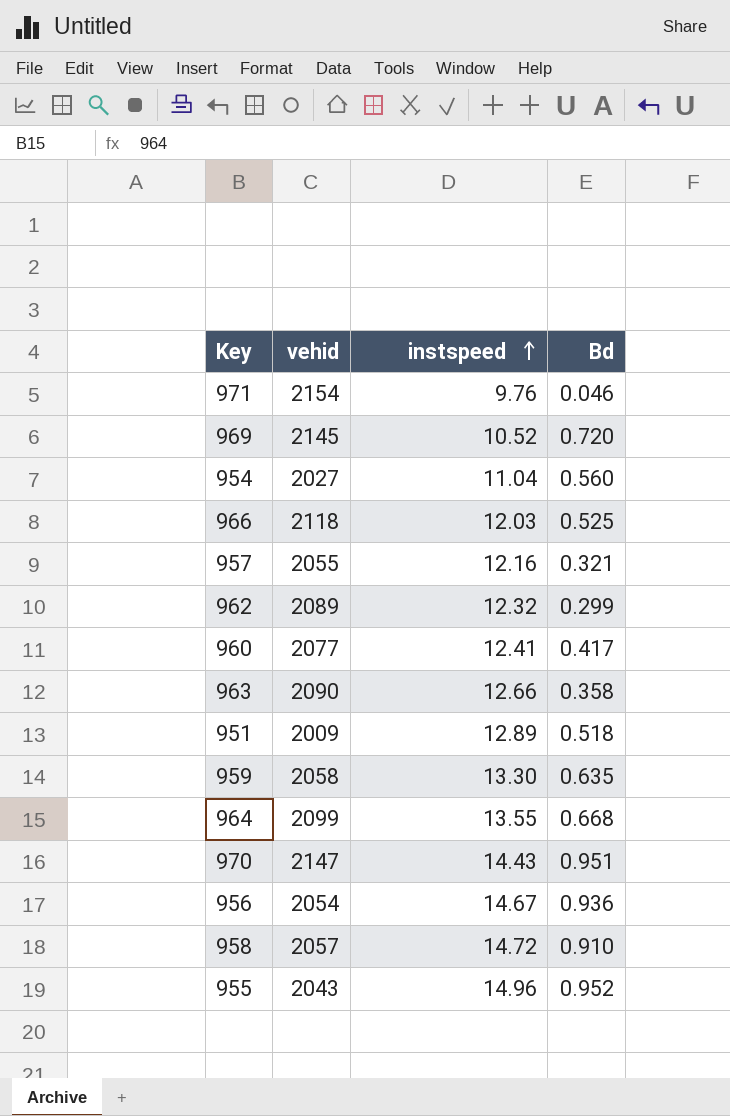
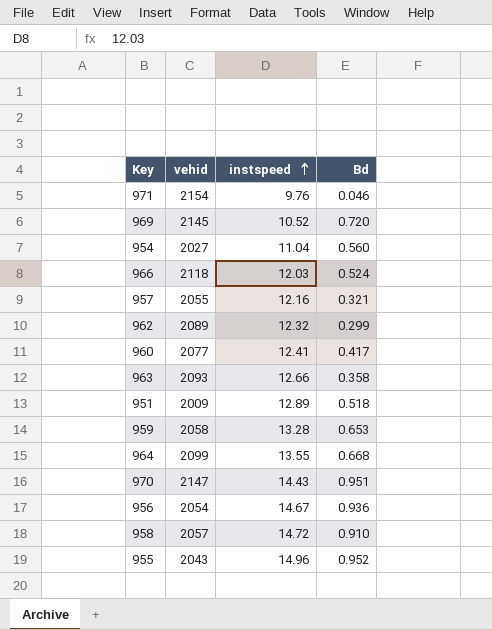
966 | Bd: 0.525 -> 0.524
963 | vehid: 2090 -> 2093
959 | instspeed: 13.30 -> 13.28
959 | Bd: 0.635 -> 0.653

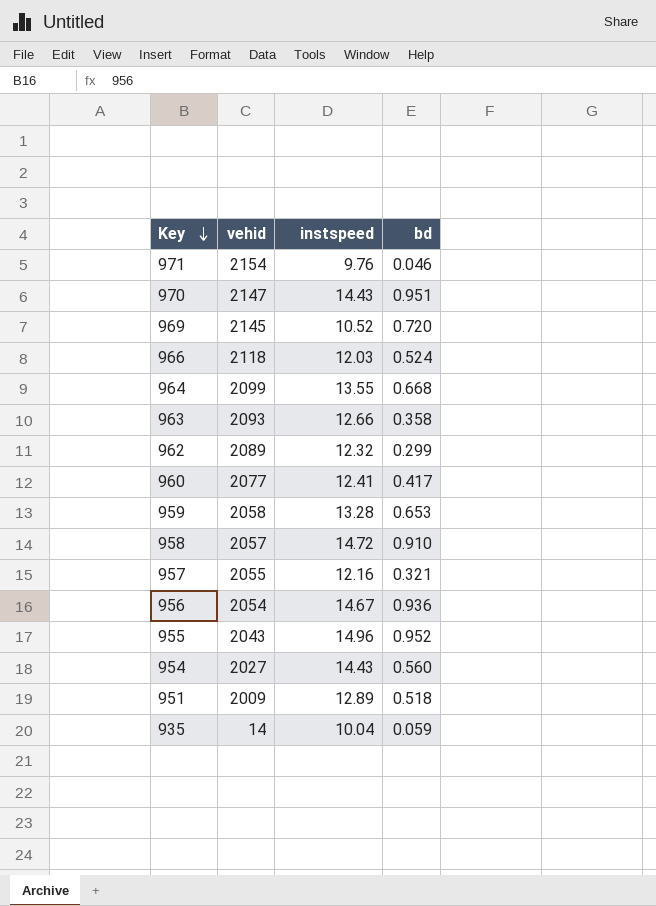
row order: instspeed ascending -> Key descending
column name: Bd -> bd
954 | instspeed: 11.04 -> 14.43
row 935: none -> 14 | 10.04 | 0.059

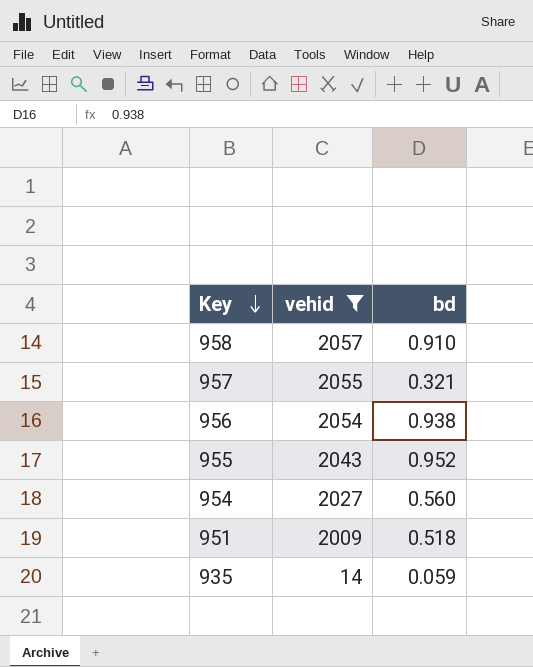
filter: none -> vehid <= 2057
column instspeed | position: 3 -> none
956 | bd: 0.936 -> 0.938

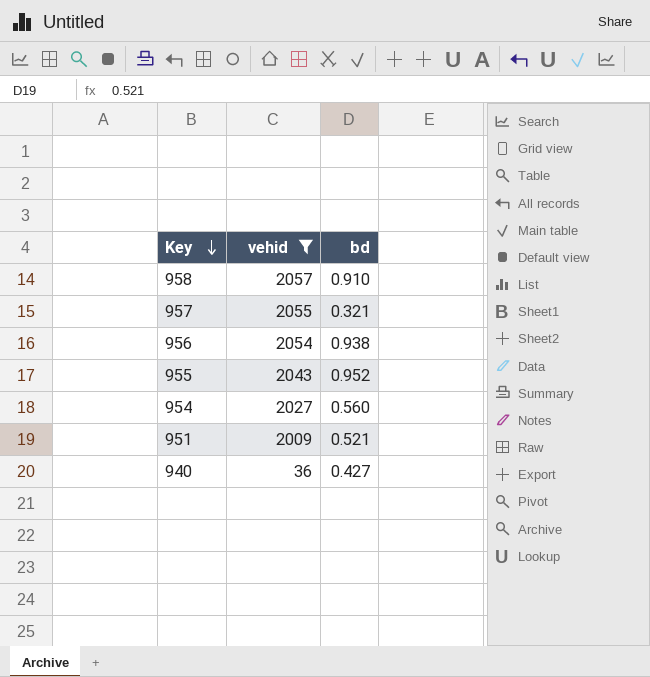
row 935: 14 | 0.059 -> none
951 | bd: 0.518 -> 0.521
row 940: none -> 36 | 0.427

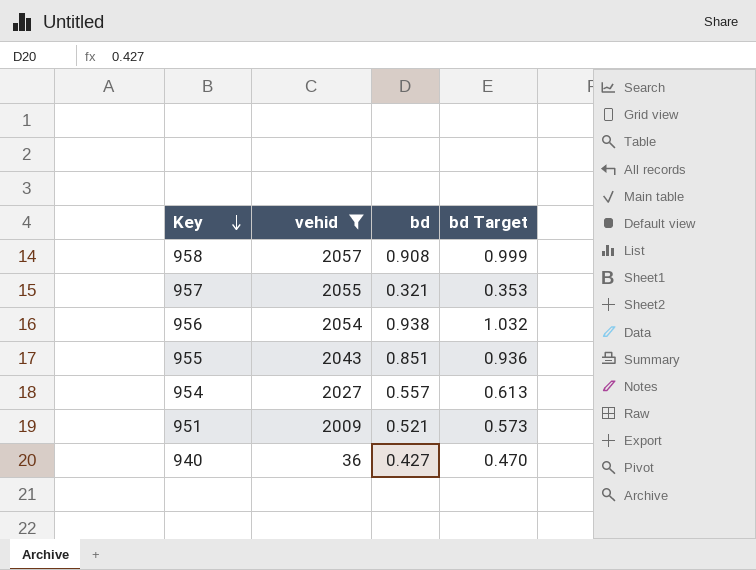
column bd Target | formula: none -> [bd] * 1.1
958 | bd: 0.910 -> 0.908
955 | bd: 0.952 -> 0.851
954 | bd: 0.560 -> 0.557

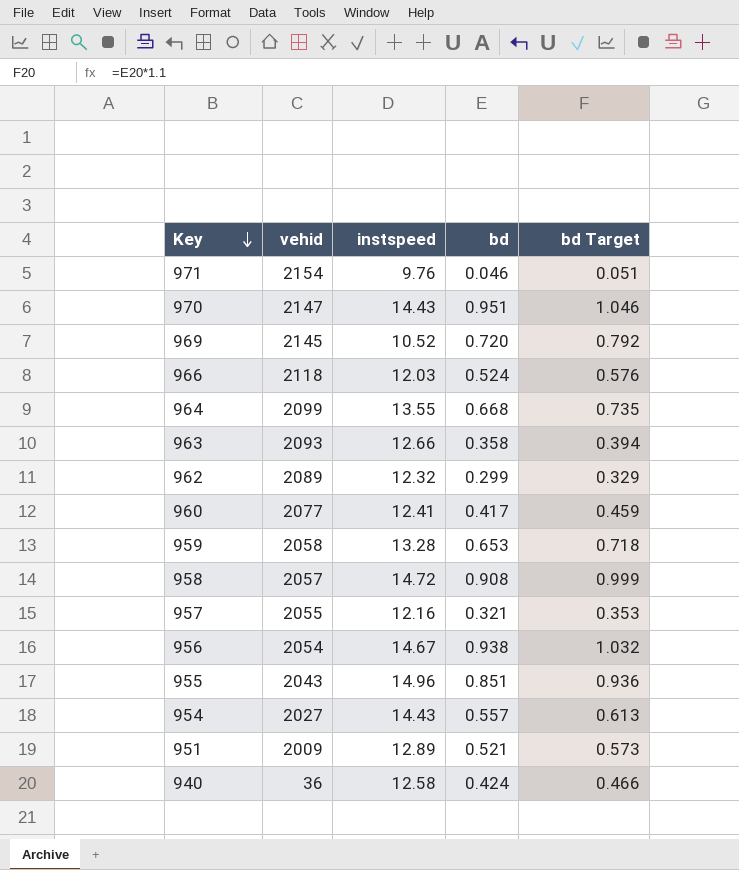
filter: vehid <= 2057 -> none
column instspeed | position: none -> 3
940 | bd: 0.427 -> 0.424
940 | bd Target: 0.470 -> 0.466

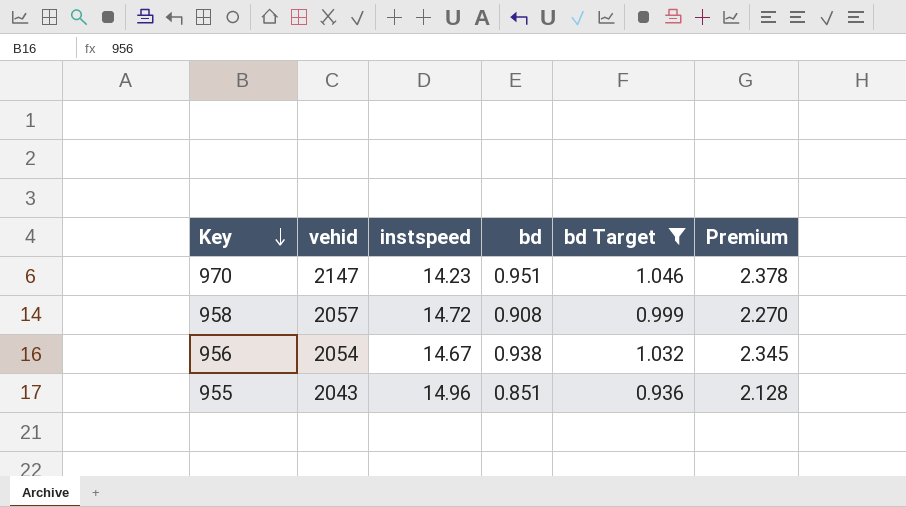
filter: none -> bd Target >= 0.936
column Premium | formula: none -> [bd] * 2.5
970 | instspeed: 14.43 -> 14.23

